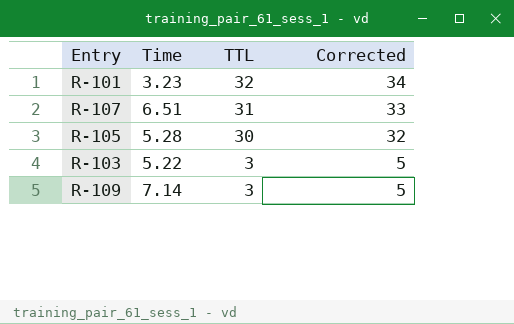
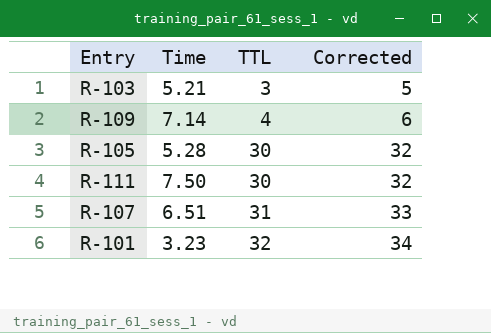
row order: TTL descending -> TTL ascending
R-103 | Time: 5.22 -> 5.21
R-109 | TTL: 3 -> 4
R-109 | Corrected: 5 -> 6
row R-111: none -> 7.50 | 30 | 32

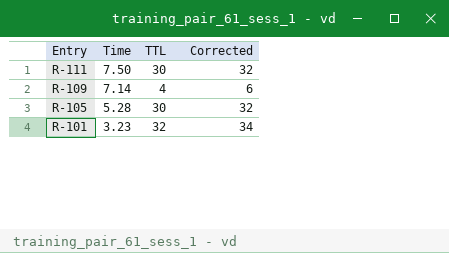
row order: TTL ascending -> Entry descending
row R-103: 5.21 | 3 | 5 -> none
row R-107: 6.51 | 31 | 33 -> none

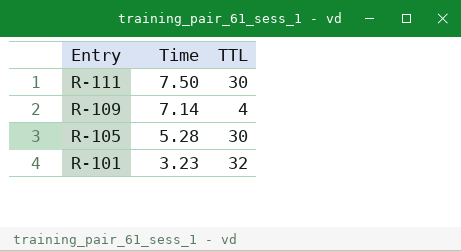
column Corrected | formula: [TTL] + 2 -> none

